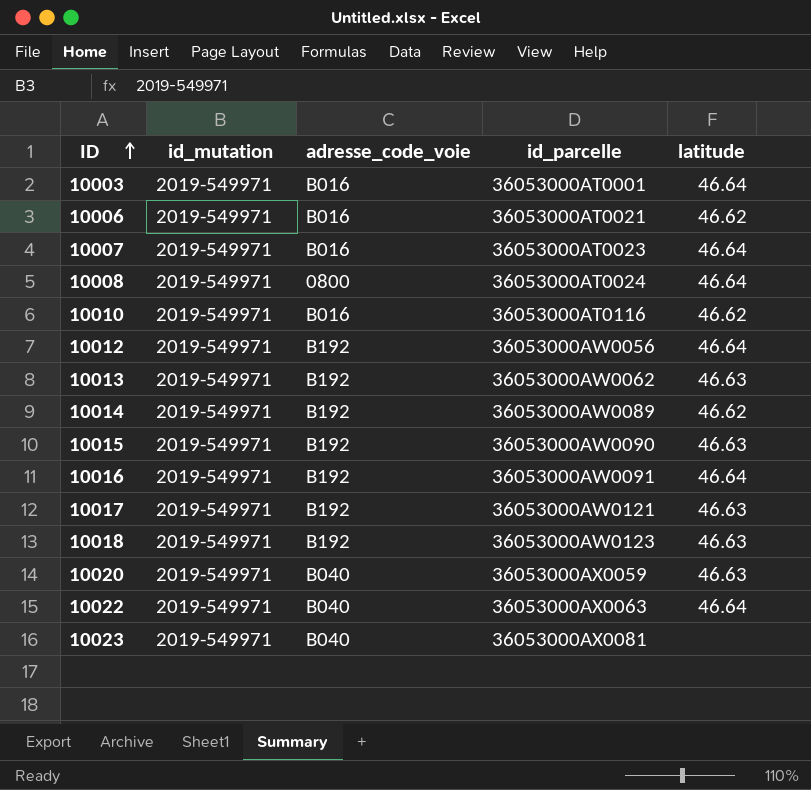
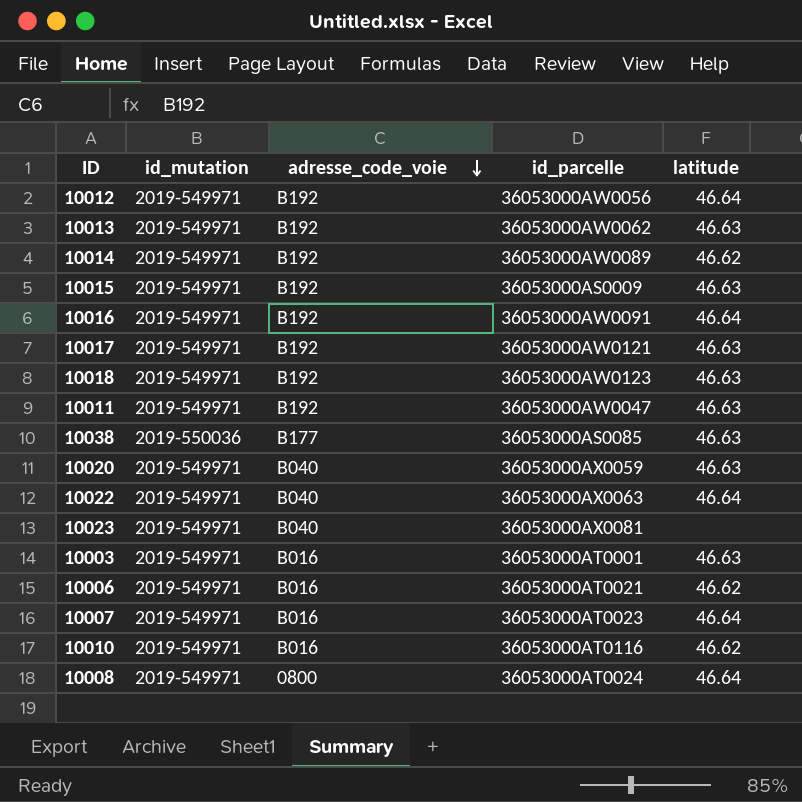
row order: ID ascending -> adresse_code_voie descending
10015 | id_parcelle: 36053000AW0090 -> 36053000AS0009
row 10011: none -> 2019-549971 | B192 | 36053000AW0047 | 46.63
row 10038: none -> 2019-550036 | B177 | 36053000AS0085 | 46.63
10003 | latitude: 46.64 -> 46.63

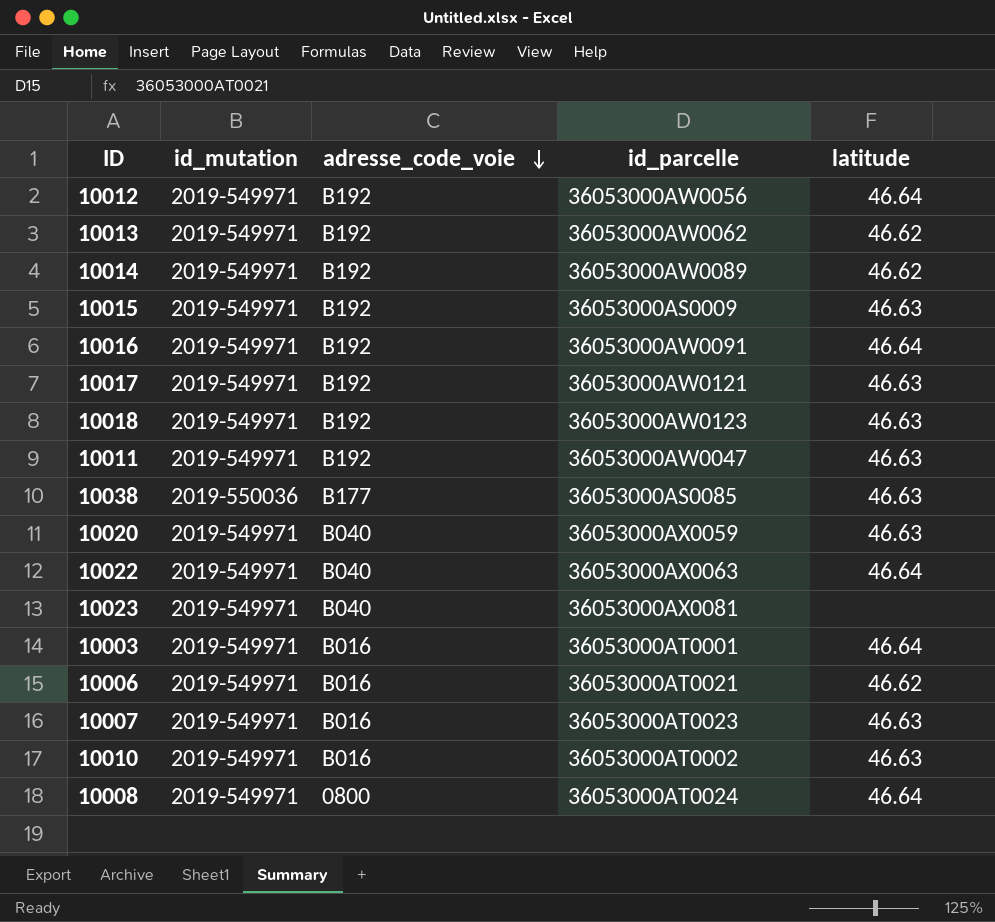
10013 | latitude: 46.63 -> 46.62
10003 | latitude: 46.63 -> 46.64
10007 | latitude: 46.64 -> 46.63
10010 | id_parcelle: 36053000AT0116 -> 36053000AT0002
10010 | latitude: 46.62 -> 46.63

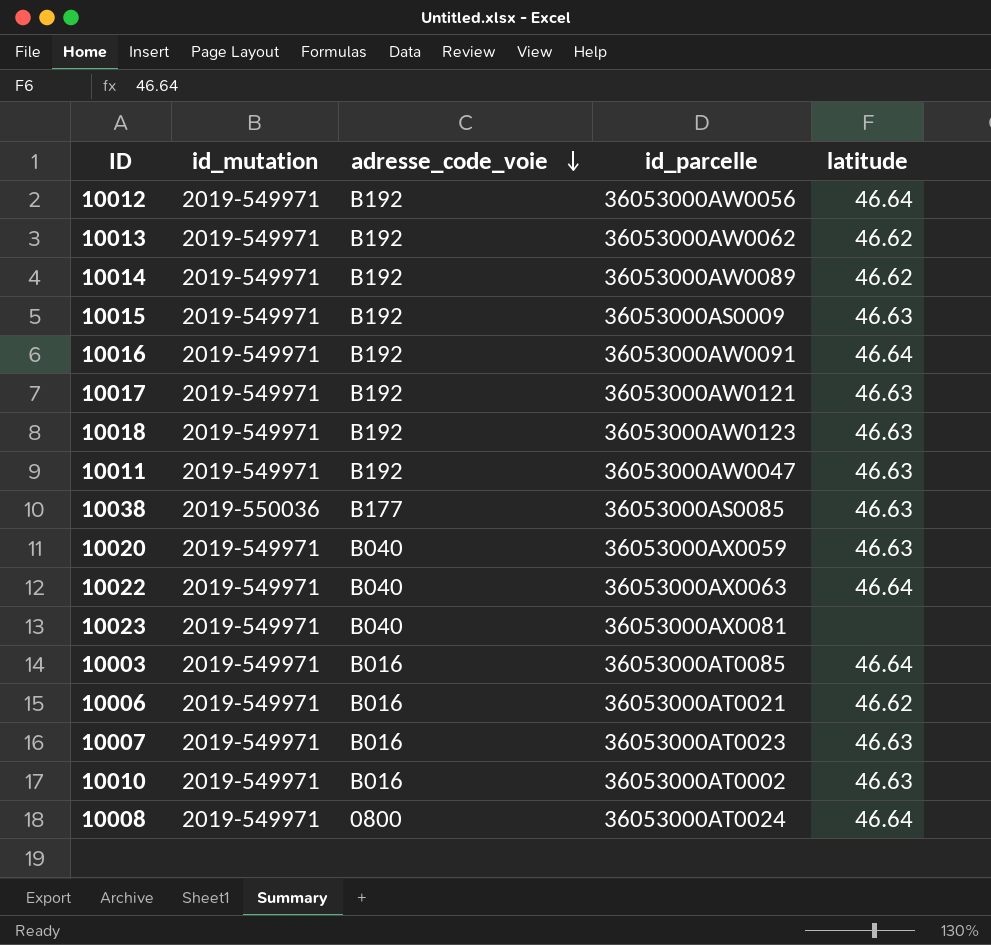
10003 | id_parcelle: 36053000AT0001 -> 36053000AT0085

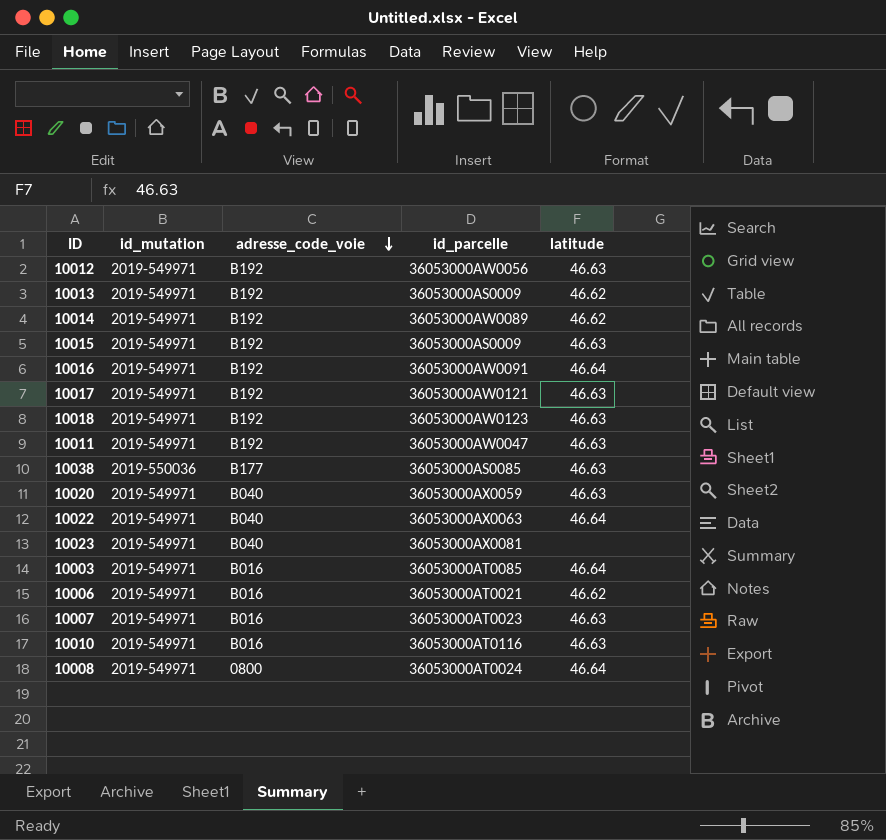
10012 | latitude: 46.64 -> 46.63
10013 | id_parcelle: 36053000AW0062 -> 36053000AS0009
10010 | id_parcelle: 36053000AT0002 -> 36053000AT0116

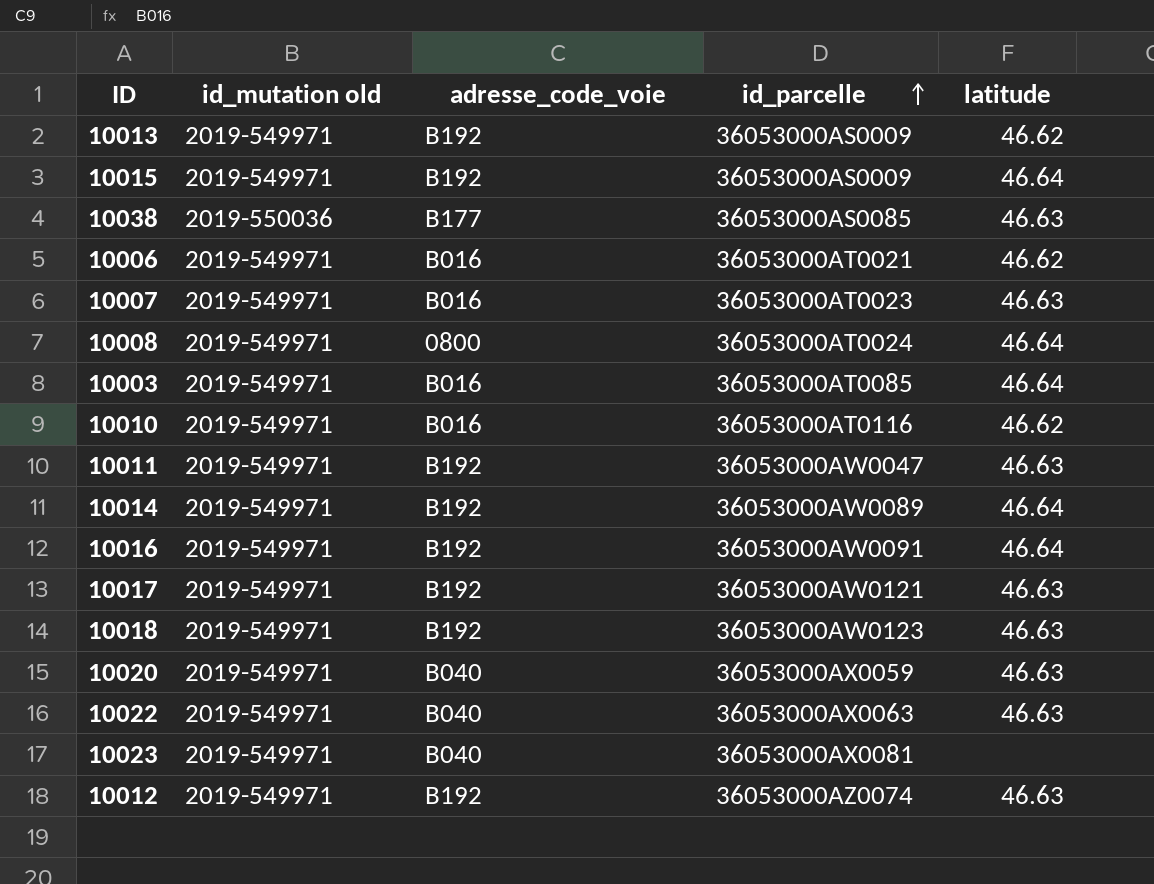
row order: adresse_code_voie descending -> id_parcelle ascending
column name: id_mutation -> id_mutation old
10015 | latitude: 46.63 -> 46.64
10010 | latitude: 46.63 -> 46.62
10014 | latitude: 46.62 -> 46.64
10022 | latitude: 46.64 -> 46.63
10012 | id_parcelle: 36053000AW0056 -> 36053000AZ0074

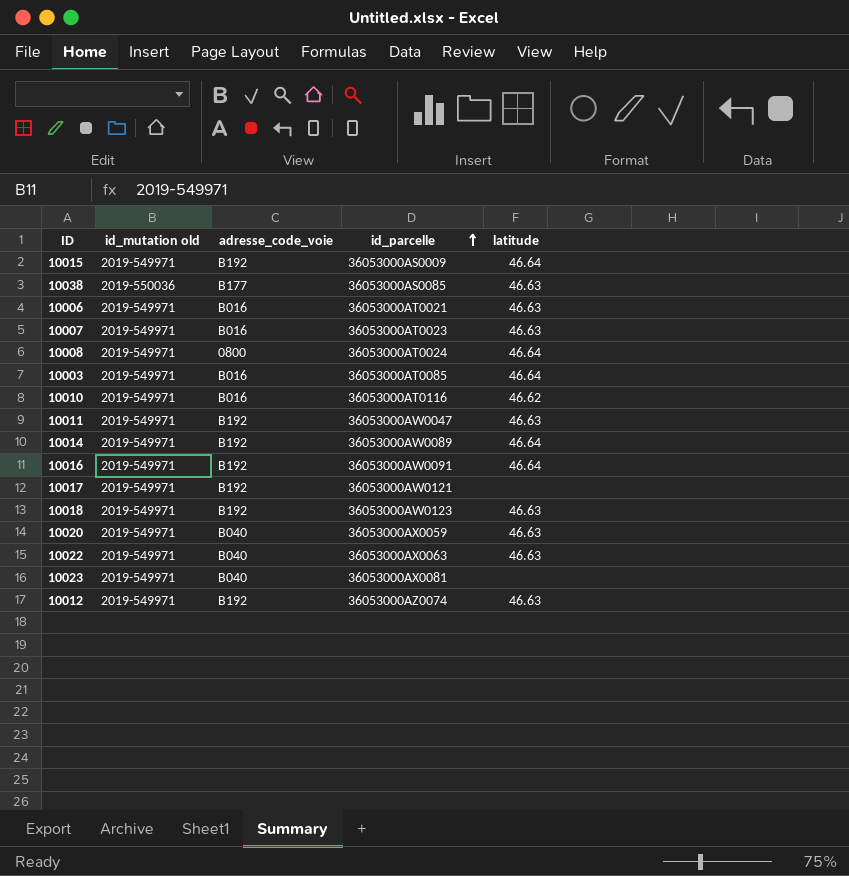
row 10013: 2019-549971 | B192 | 36053000AS0009 | 46.62 -> none
10006 | latitude: 46.62 -> 46.63
10017 | latitude: 46.63 -> none

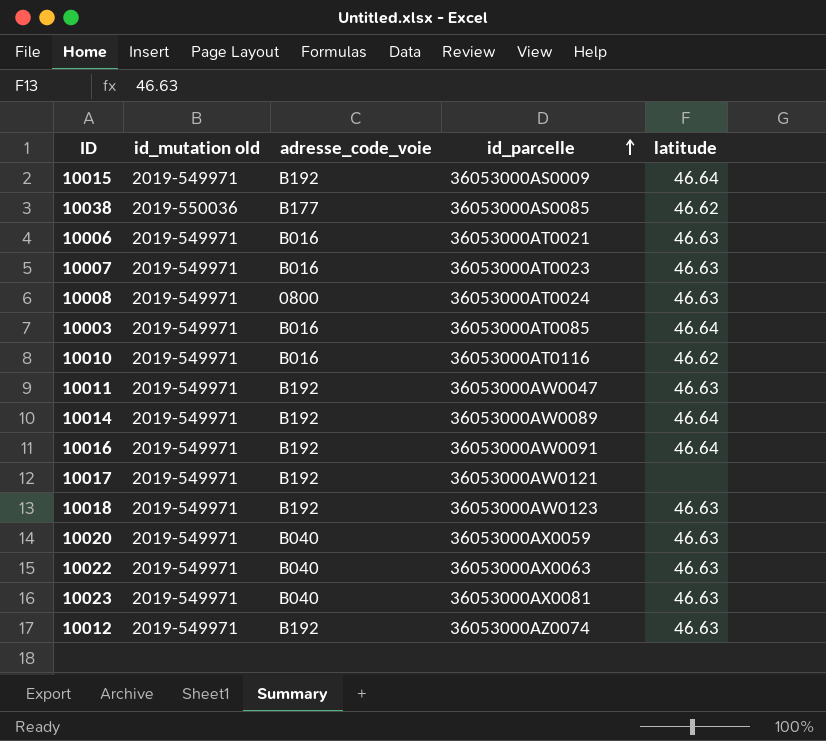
10038 | latitude: 46.63 -> 46.62
10008 | latitude: 46.64 -> 46.63
10023 | latitude: none -> 46.63

